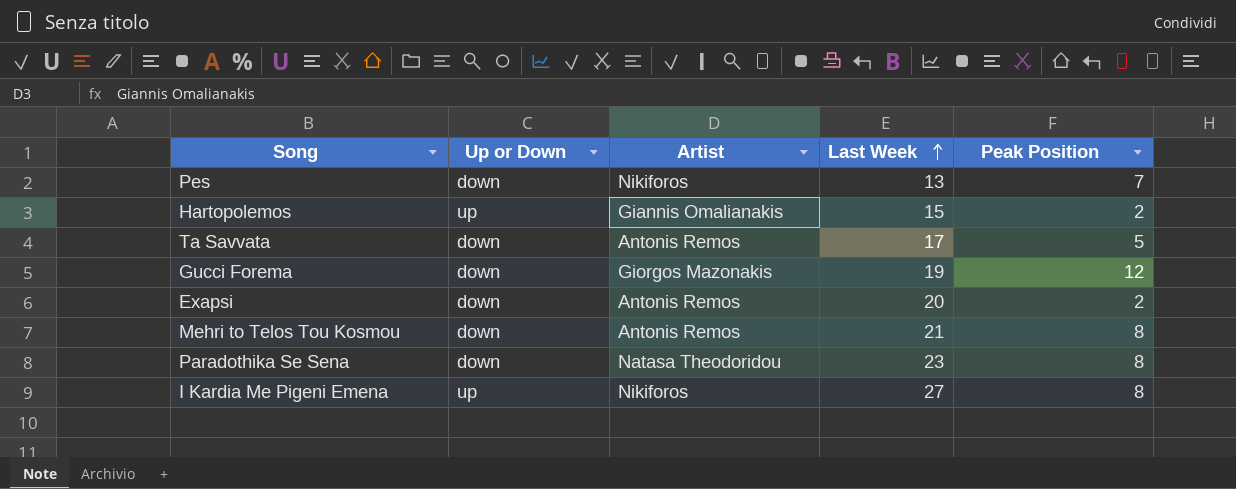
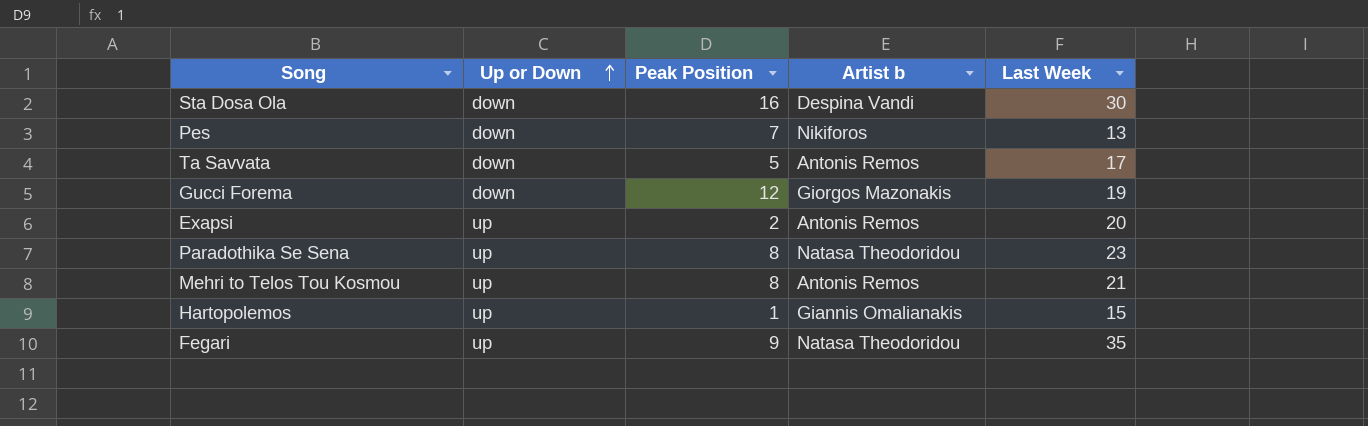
row order: Last Week ascending -> Up or Down ascending
column Peak Position | position: 5 -> 3
column name: Artist -> Artist b
row I Kardia Me Pigeni Emena: up | Nikiforos | 27 | 8 -> none
row Sta Dosa Ola: none -> down | 16 | Despina Vandi | 30
Exapsi | Up or Down: down -> up
Paradothika Se Sena | Up or Down: down -> up
Mehri to Telos Tou Kosmou | Up or Down: down -> up
Hartopolemos | Peak Position: 2 -> 1
row Fegari: none -> up | 9 | Natasa Theodoridou | 35

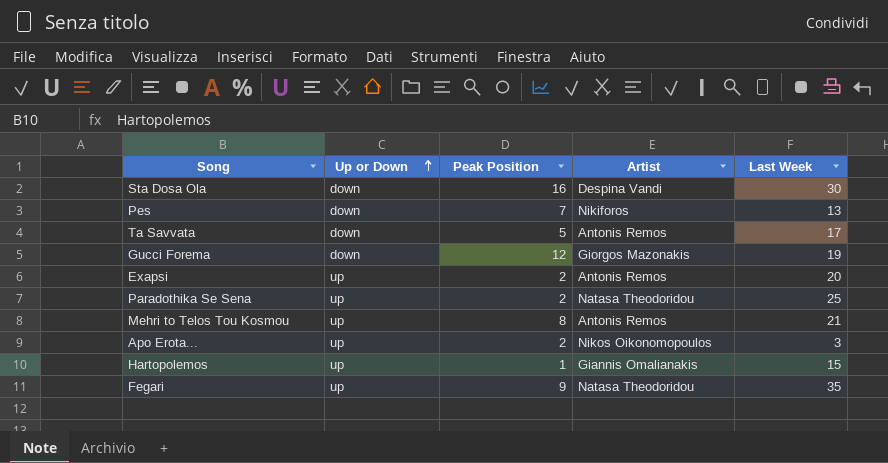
column name: Artist b -> Artist
Paradothika Se Sena | Peak Position: 8 -> 2
Paradothika Se Sena | Last Week: 23 -> 25
row Apo Erota...: none -> up | 2 | Nikos Oikonomopoulos | 3

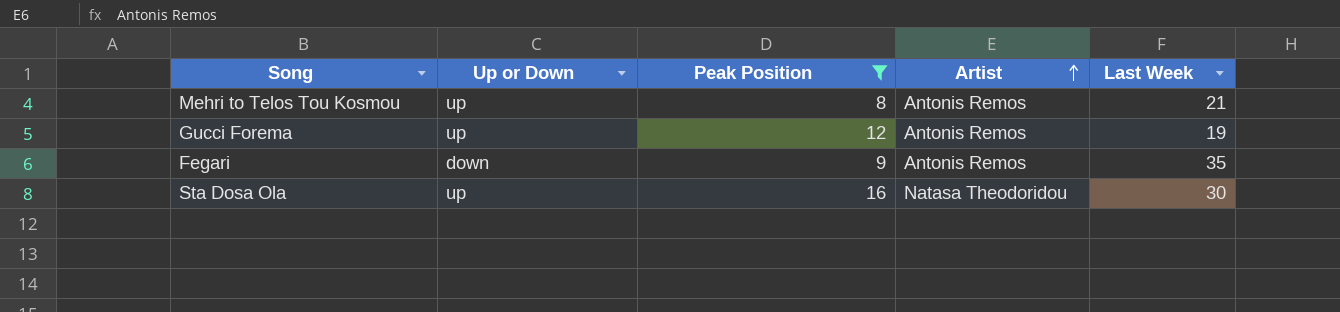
filter: none -> Peak Position >= 8
row order: Up or Down ascending -> Artist ascending
Gucci Forema | Up or Down: down -> up
Gucci Forema | Artist: Giorgos Mazonakis -> Antonis Remos
Fegari | Up or Down: up -> down
Fegari | Artist: Natasa Theodoridou -> Antonis Remos
Sta Dosa Ola | Up or Down: down -> up
Sta Dosa Ola | Artist: Despina Vandi -> Natasa Theodoridou

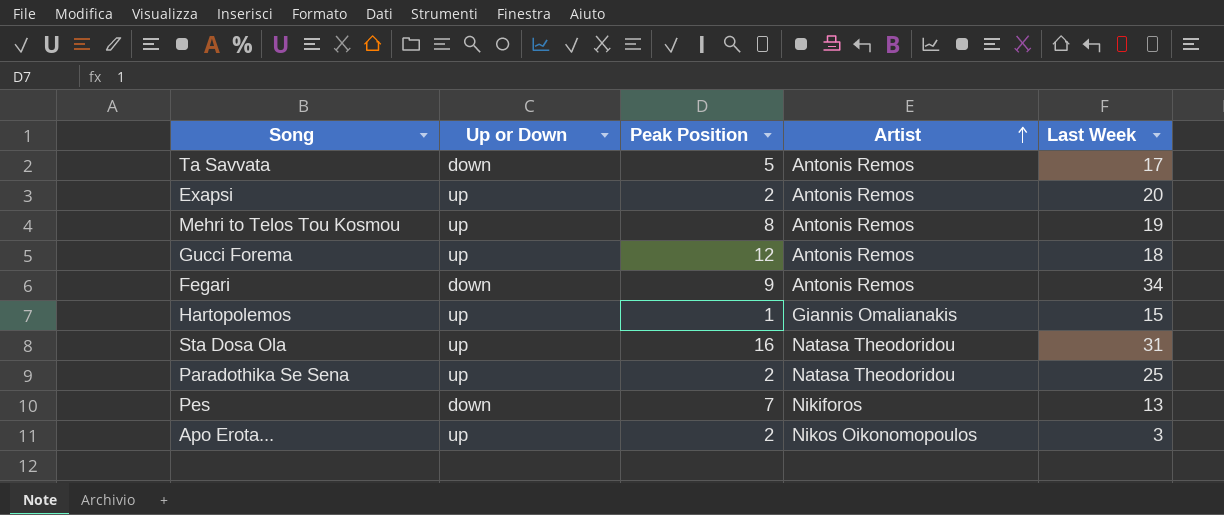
filter: Peak Position >= 8 -> none
Mehri to Telos Tou Kosmou | Last Week: 21 -> 19
Gucci Forema | Last Week: 19 -> 18
Fegari | Last Week: 35 -> 34
Sta Dosa Ola | Last Week: 30 -> 31

